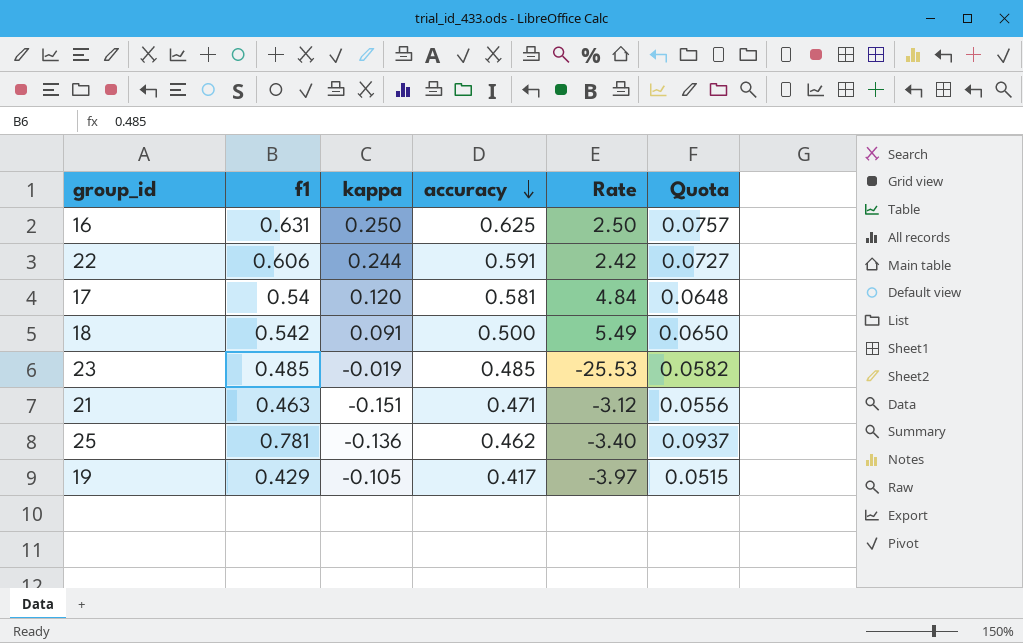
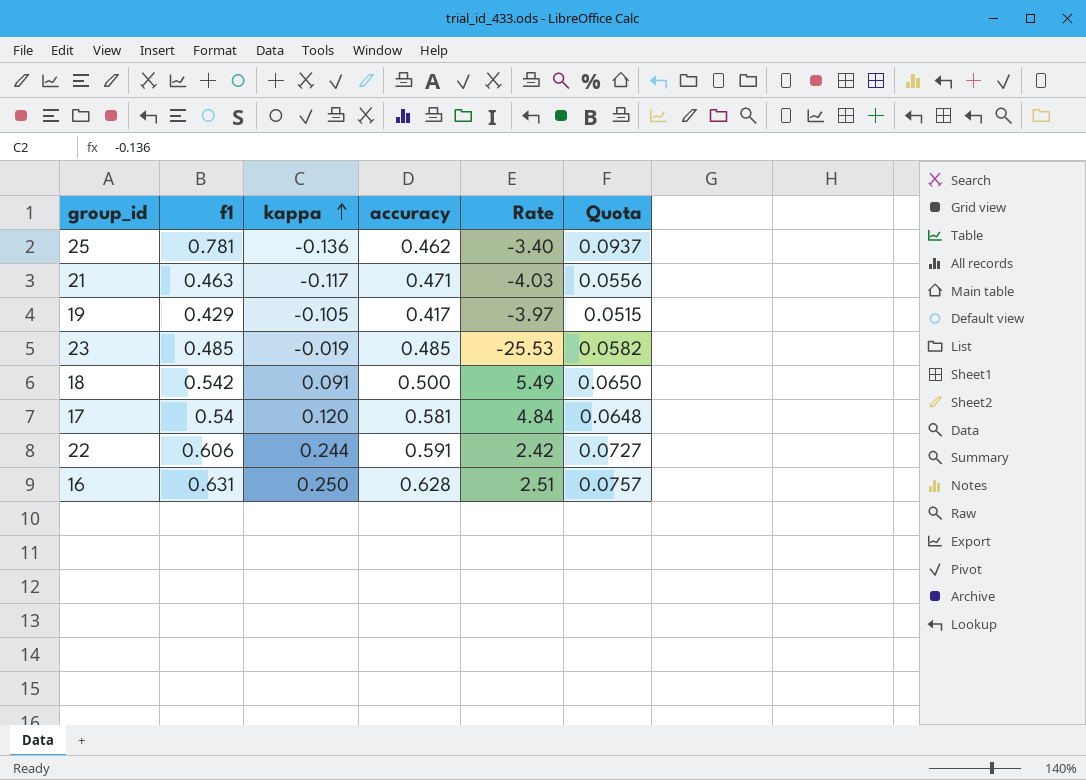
row order: accuracy descending -> kappa ascending
21 | kappa: -0.151 -> -0.117
21 | Rate: -3.12 -> -4.03
16 | accuracy: 0.625 -> 0.628
16 | Rate: 2.50 -> 2.51

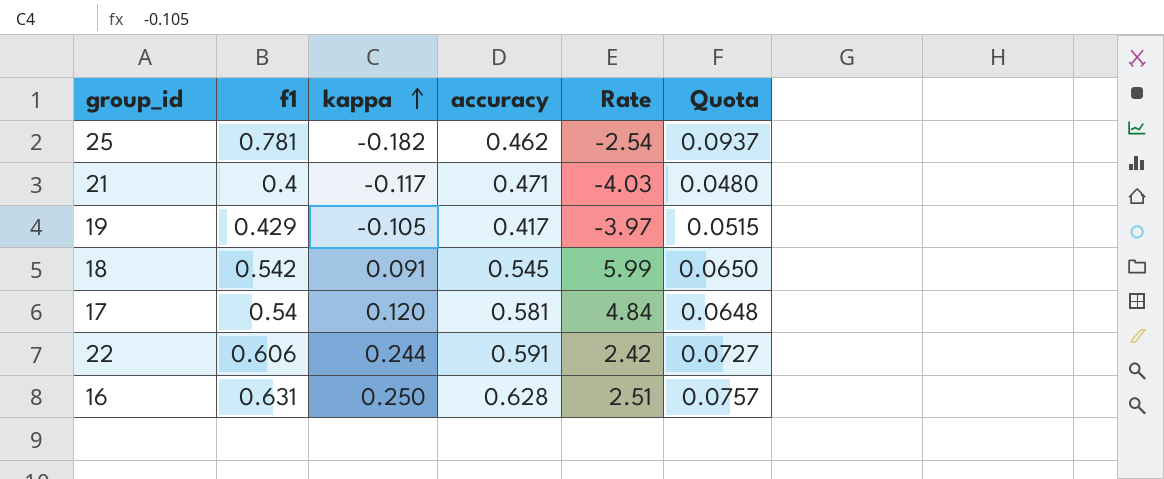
row 23: 0.485 | -0.019 | 0.485 | -25.53 | 0.0582 -> none
25 | kappa: -0.136 -> -0.182
25 | Rate: -3.40 -> -2.54
21 | f1: 0.463 -> 0.4
21 | Quota: 0.0556 -> 0.0480
18 | accuracy: 0.500 -> 0.545
18 | Rate: 5.49 -> 5.99

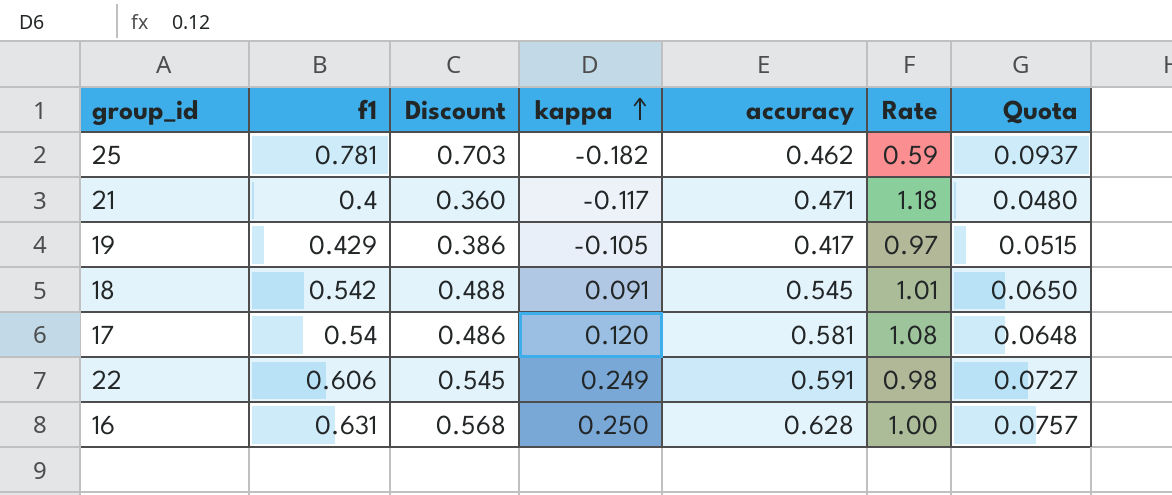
column Discount | formula: none -> [f1] * 0.9
column Rate | formula: [accuracy] / [kappa] -> [accuracy] / [f1]
22 | kappa: 0.244 -> 0.249

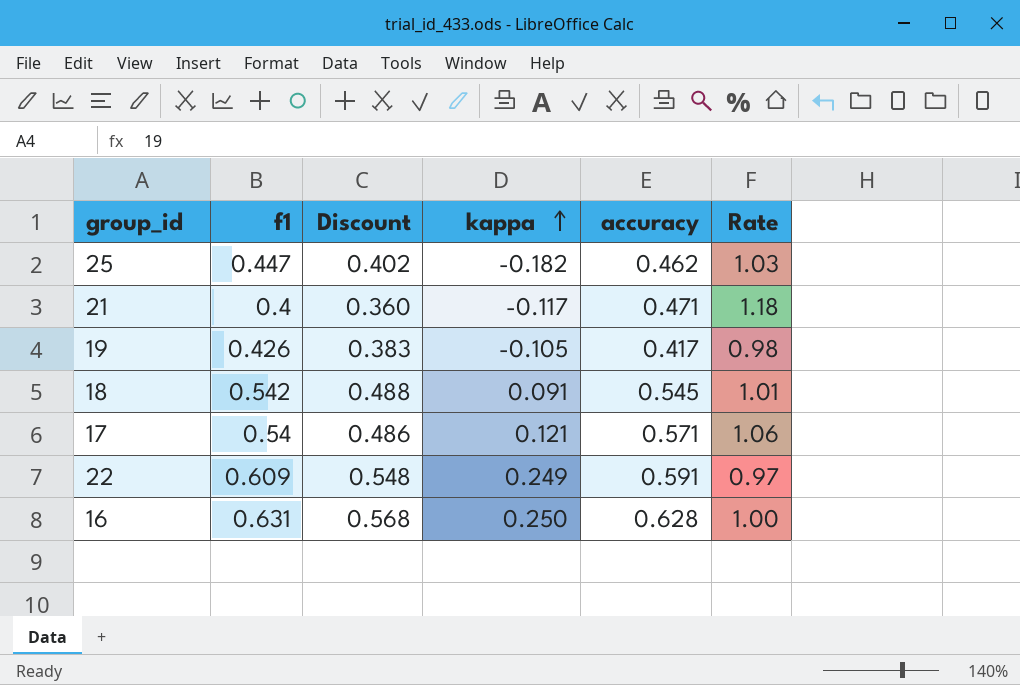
column Quota | formula: [f1] * 0.12 -> none
25 | f1: 0.781 -> 0.447
25 | Discount: 0.703 -> 0.402
25 | Rate: 0.59 -> 1.03
19 | f1: 0.429 -> 0.426
19 | Discount: 0.386 -> 0.383
19 | Rate: 0.97 -> 0.98
17 | kappa: 0.120 -> 0.121
17 | accuracy: 0.581 -> 0.571
17 | Rate: 1.08 -> 1.06
22 | f1: 0.606 -> 0.609
22 | Discount: 0.545 -> 0.548
22 | Rate: 0.98 -> 0.97

